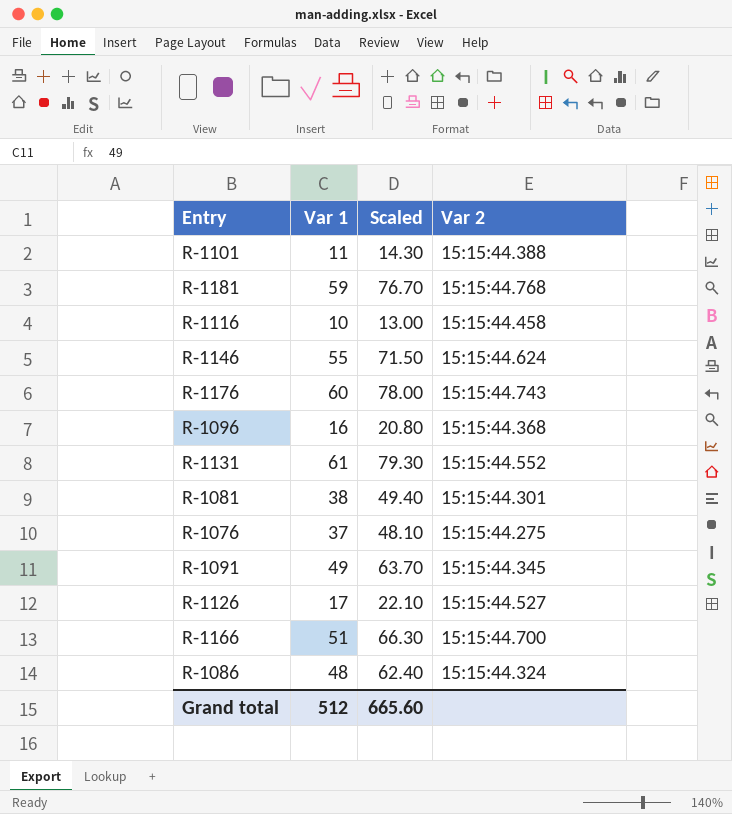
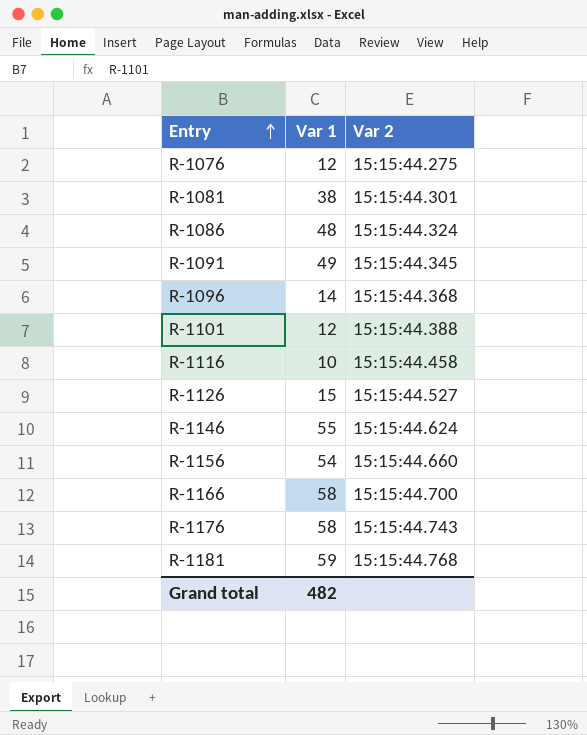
row order: none -> Entry ascending
column Scaled | formula: [Var 1] * 1.3 -> none
row R-1131: 61 | 79.30 | 15:15:44.552 -> none
R-1076 | Var 1: 37 -> 12
R-1096 | Var 1: 16 -> 14
R-1101 | Var 1: 11 -> 12
R-1126 | Var 1: 17 -> 15
row R-1156: none -> 54 | 15:15:44.660
R-1166 | Var 1: 51 -> 58
R-1176 | Var 1: 60 -> 58
Grand total | Var 1: 512 -> 482

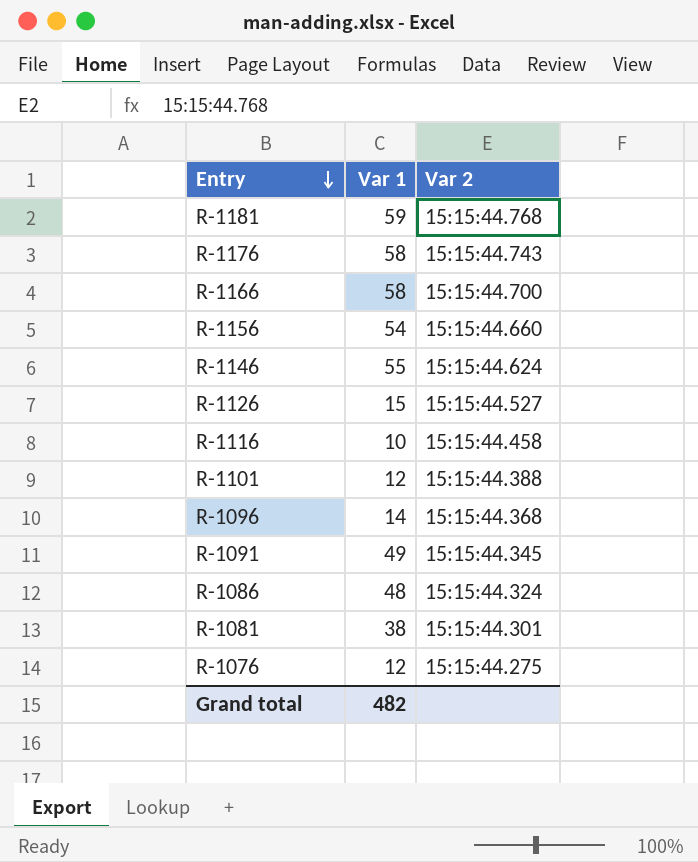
row order: Entry ascending -> Entry descending

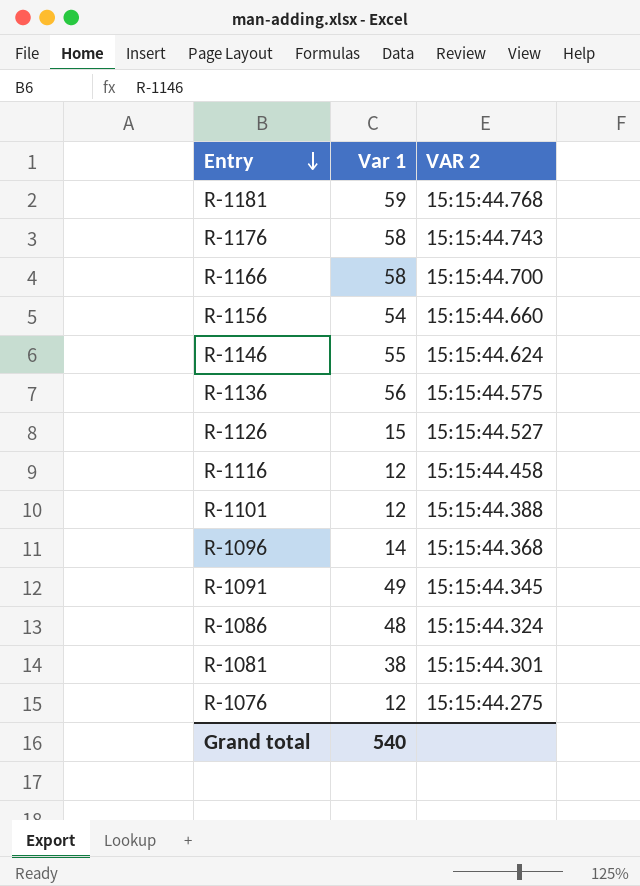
column name: Var 2 -> VAR 2
row R-1136: none -> 56 | 15:15:44.575
R-1116 | Var 1: 10 -> 12
Grand total | Var 1: 482 -> 540

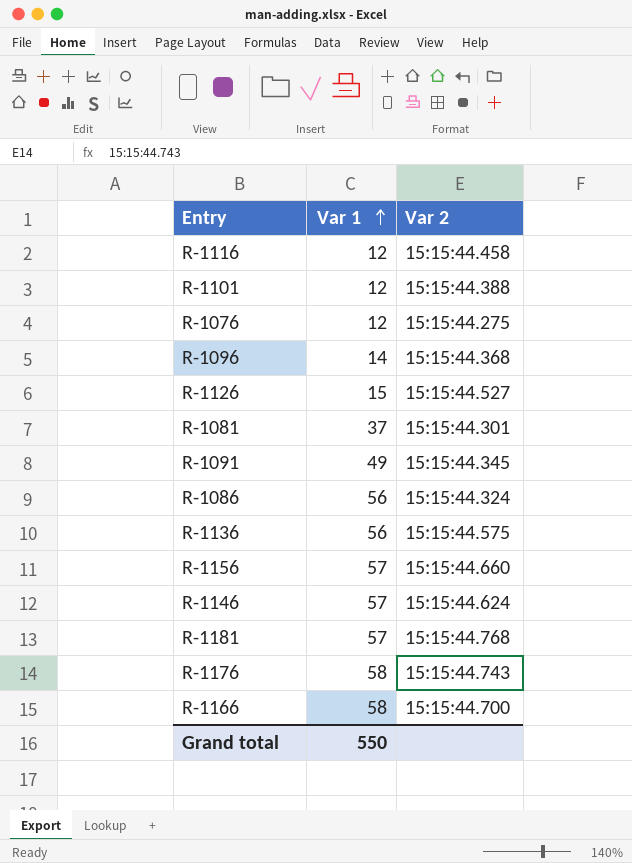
row order: Entry descending -> Var 1 ascending
column name: VAR 2 -> Var 2
R-1081 | Var 1: 38 -> 37
R-1086 | Var 1: 48 -> 56
R-1156 | Var 1: 54 -> 57
R-1146 | Var 1: 55 -> 57
R-1181 | Var 1: 59 -> 57
Grand total | Var 1: 540 -> 550

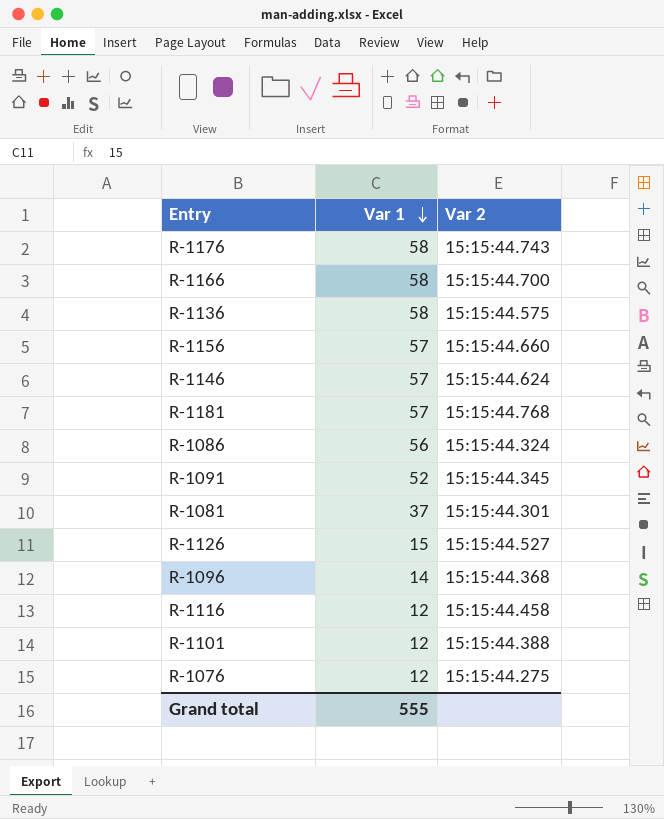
row order: Var 1 ascending -> Var 1 descending
R-1136 | Var 1: 56 -> 58
R-1091 | Var 1: 49 -> 52
Grand total | Var 1: 550 -> 555

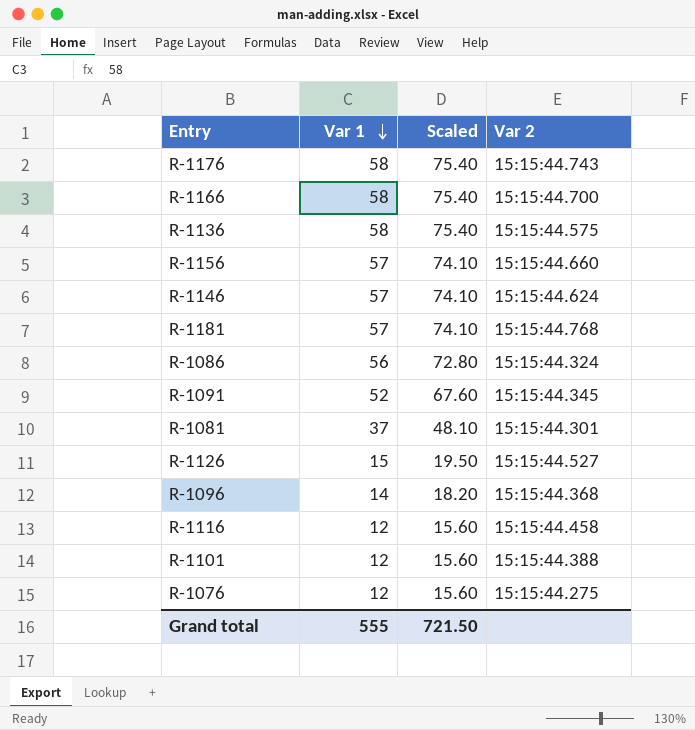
column Scaled | formula: none -> [Var 1] * 1.3

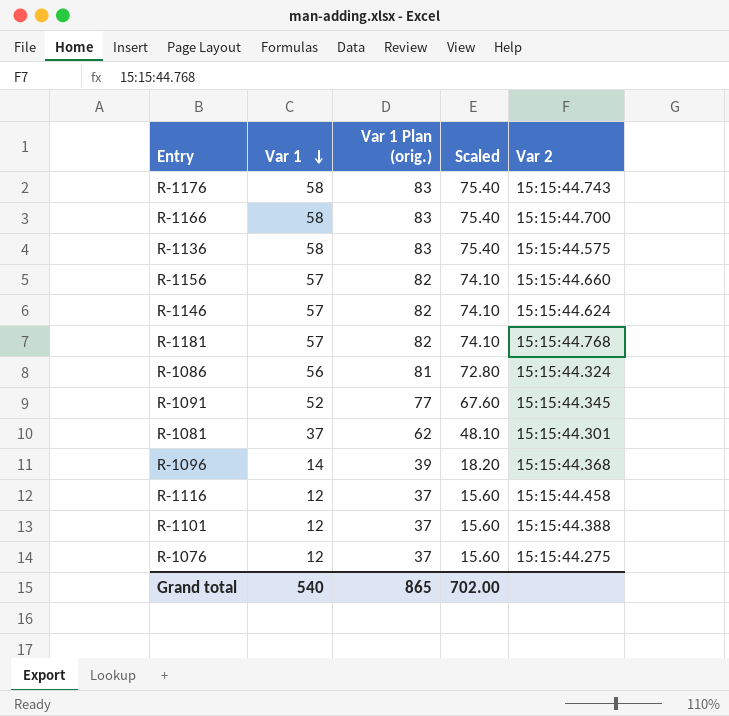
column Var 1 Plan (orig.) | formula: none -> [Var 1] + 25
row R-1126: 15 | 19.50 | 15:15:44.527 -> none
Grand total | Var 1: 555 -> 540
Grand total | Scaled: 721.50 -> 702.00

